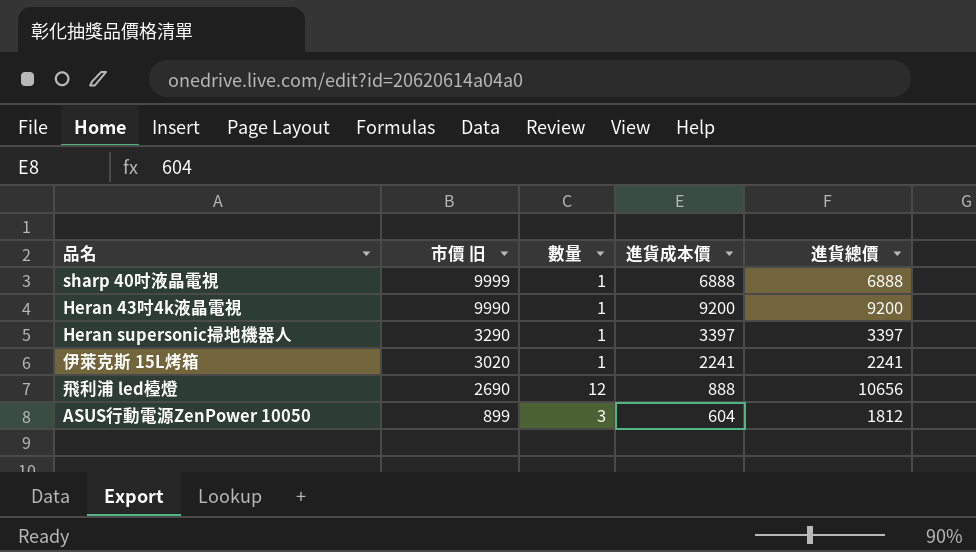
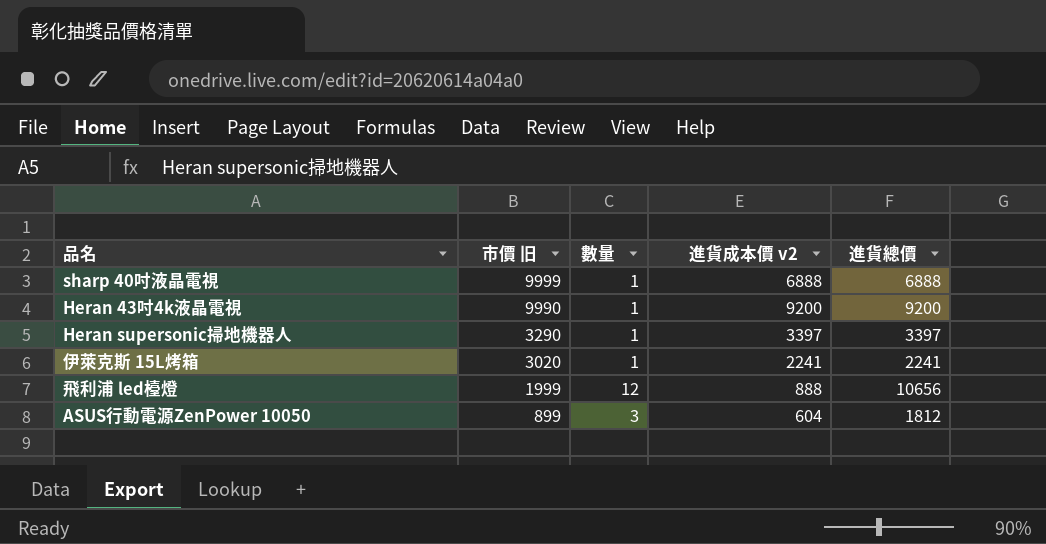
column name: 進貨成本價 -> 進貨成本價 v2
飛利浦 led檯燈 | 市價 旧: 2690 -> 1999

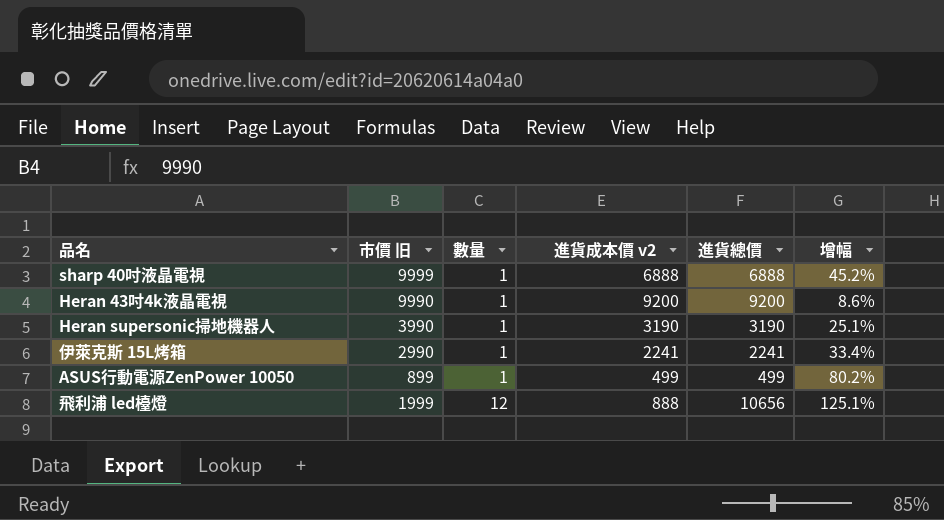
row order: 市價 旧 descending -> 數量 ascending
column 增幅 | formula: none -> ([市價 旧] - [進貨成本價 v2]) / [進貨成本價 v2]
Heran supersonic掃地機器人 | 市價 旧: 3290 -> 3990
Heran supersonic掃地機器人 | 進貨成本價 v2: 3397 -> 3190
Heran supersonic掃地機器人 | 進貨總價: 3397 -> 3190
伊萊克斯 15L烤箱 | 市價 旧: 3020 -> 2990
ASUS行動電源ZenPower 10050 | 數量: 3 -> 1
ASUS行動電源ZenPower 10050 | 進貨成本價 v2: 604 -> 499
ASUS行動電源ZenPower 10050 | 進貨總價: 1812 -> 499

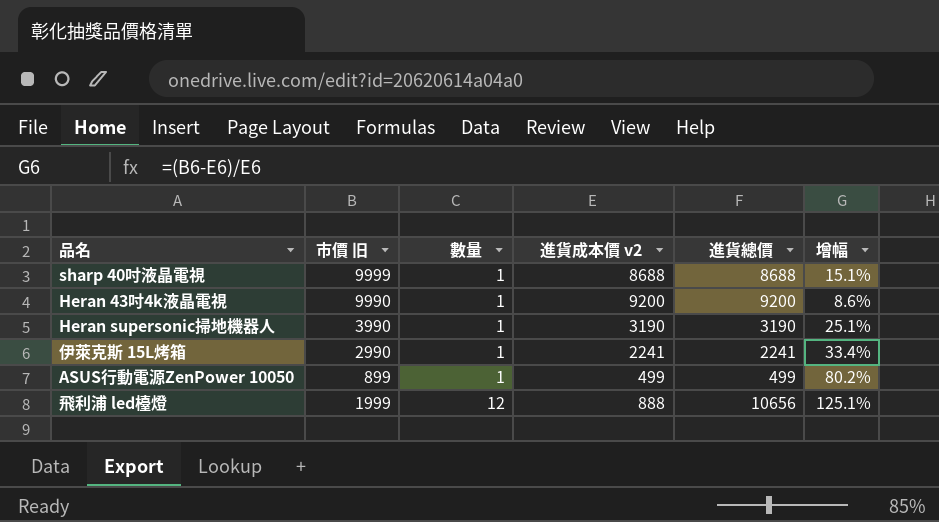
sharp 40吋液晶電視 | 進貨成本價 v2: 6888 -> 8688
sharp 40吋液晶電視 | 進貨總價: 6888 -> 8688
sharp 40吋液晶電視 | 增幅: 45.2% -> 15.1%

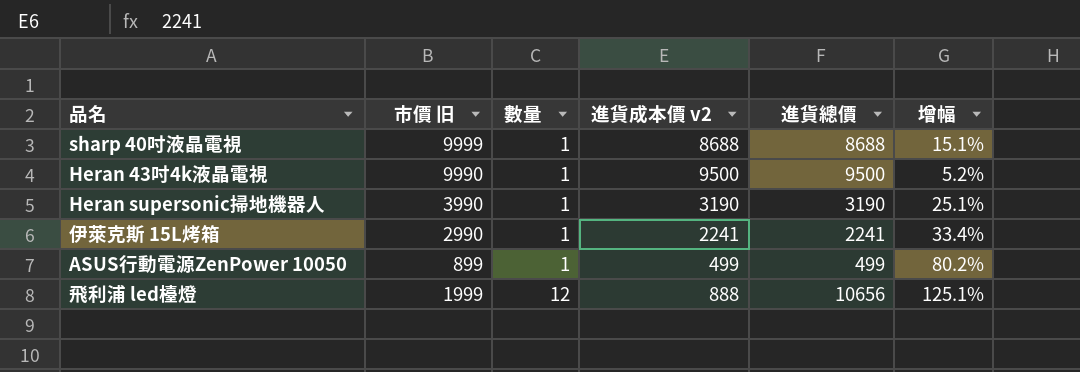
Heran 43吋4k液晶電視 | 進貨成本價 v2: 9200 -> 9500
Heran 43吋4k液晶電視 | 進貨總價: 9200 -> 9500
Heran 43吋4k液晶電視 | 增幅: 8.6% -> 5.2%

